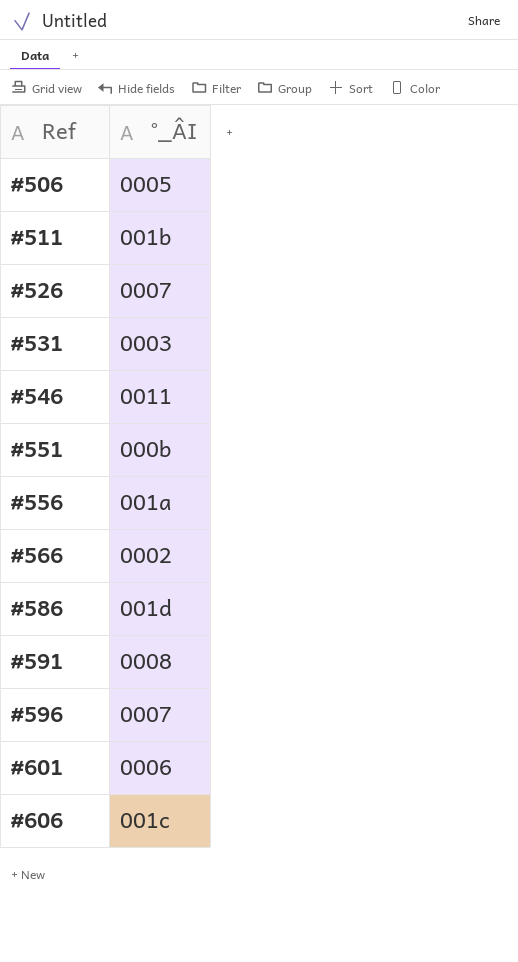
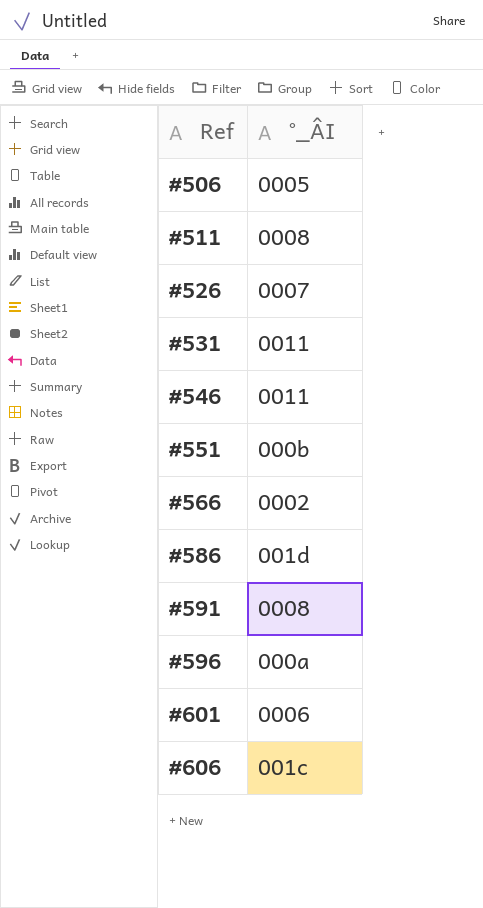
row #556: 001a -> none
#511 | °_ÂI: 001b -> 0008
#531 | °_ÂI: 0003 -> 0011
#596 | °_ÂI: 0007 -> 000a

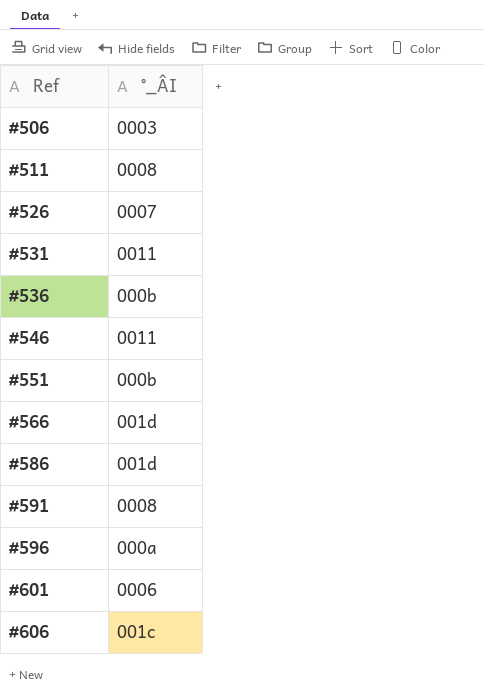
#506 | °_ÂI: 0005 -> 0003
row #536: none -> 000b
#566 | °_ÂI: 0002 -> 001d

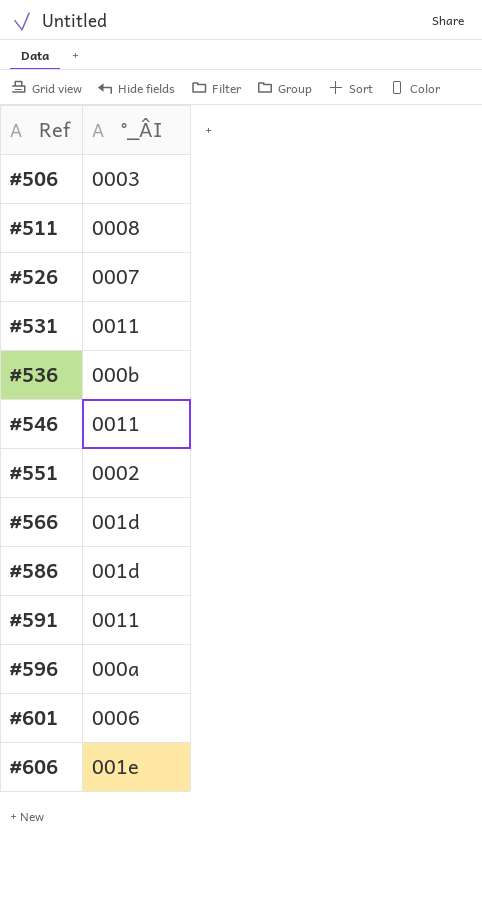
#551 | °_ÂI: 000b -> 0002
#591 | °_ÂI: 0008 -> 0011
#606 | °_ÂI: 001c -> 001e

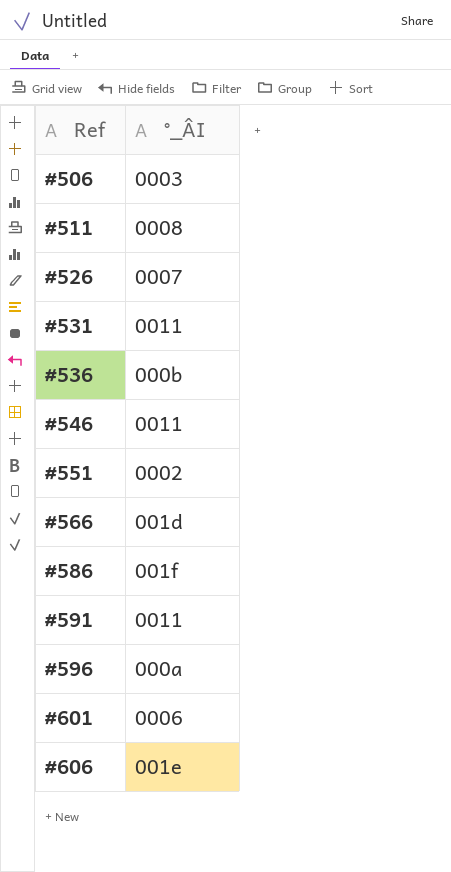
#586 | °_ÂI: 001d -> 001f

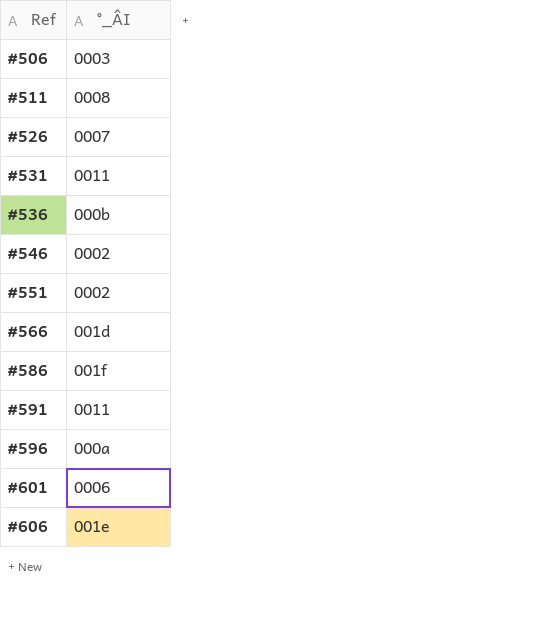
#546 | °_ÂI: 0011 -> 0002

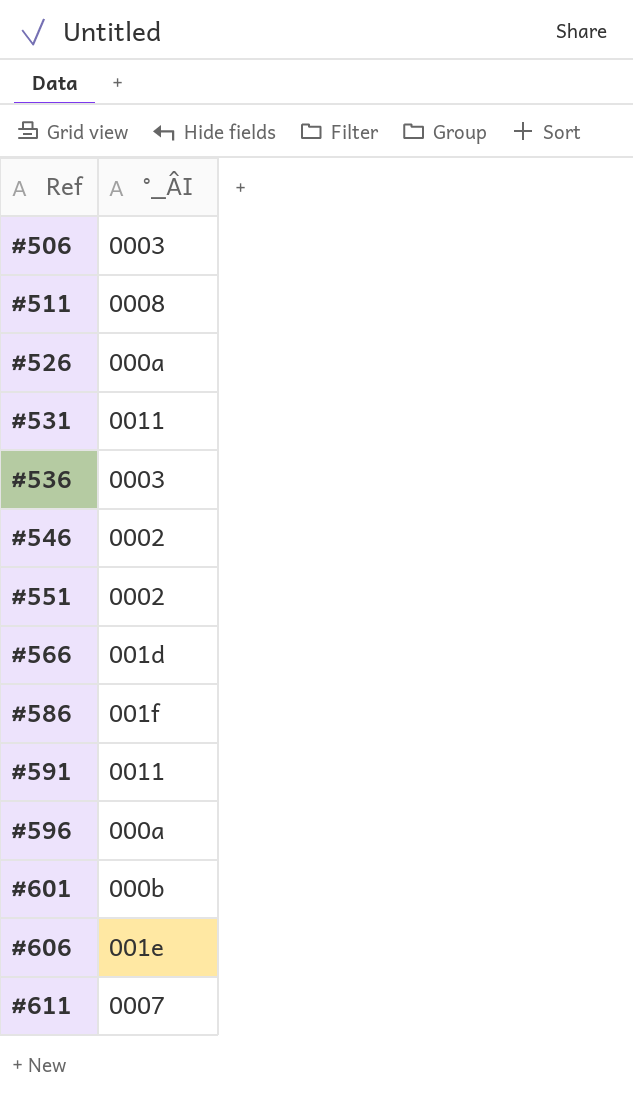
#526 | °_ÂI: 0007 -> 000a
#536 | °_ÂI: 000b -> 0003
#601 | °_ÂI: 0006 -> 000b
row #611: none -> 0007

